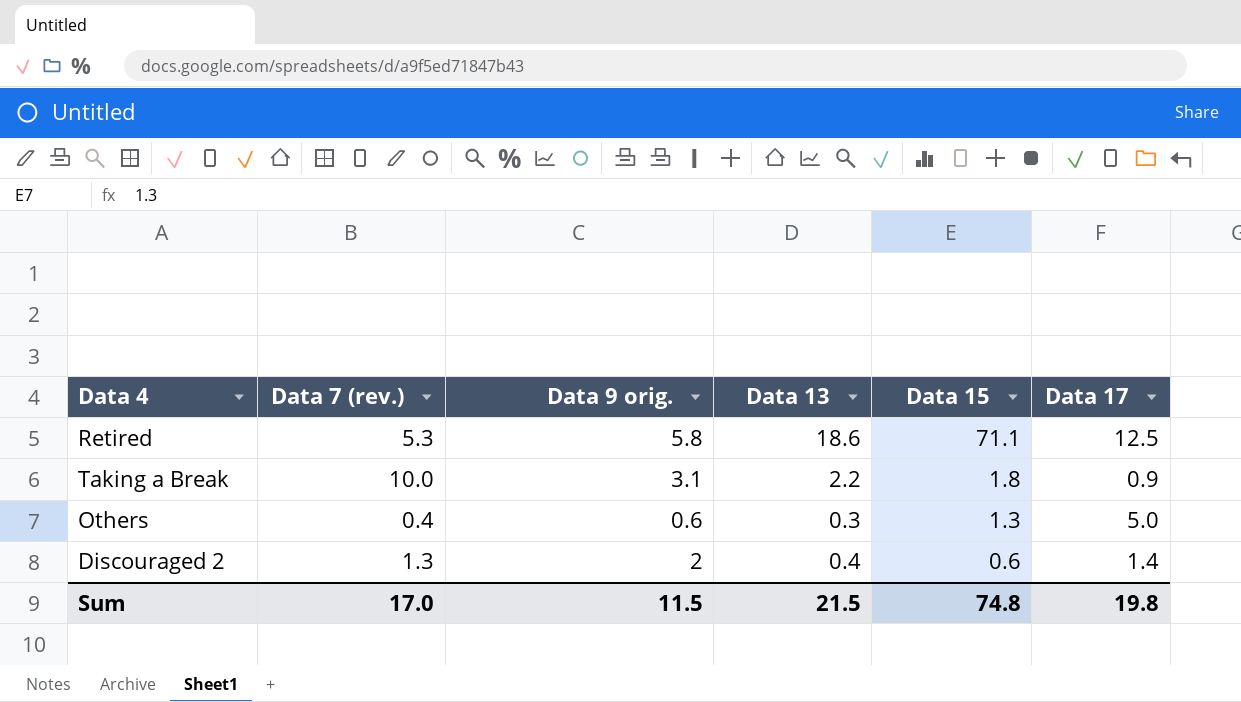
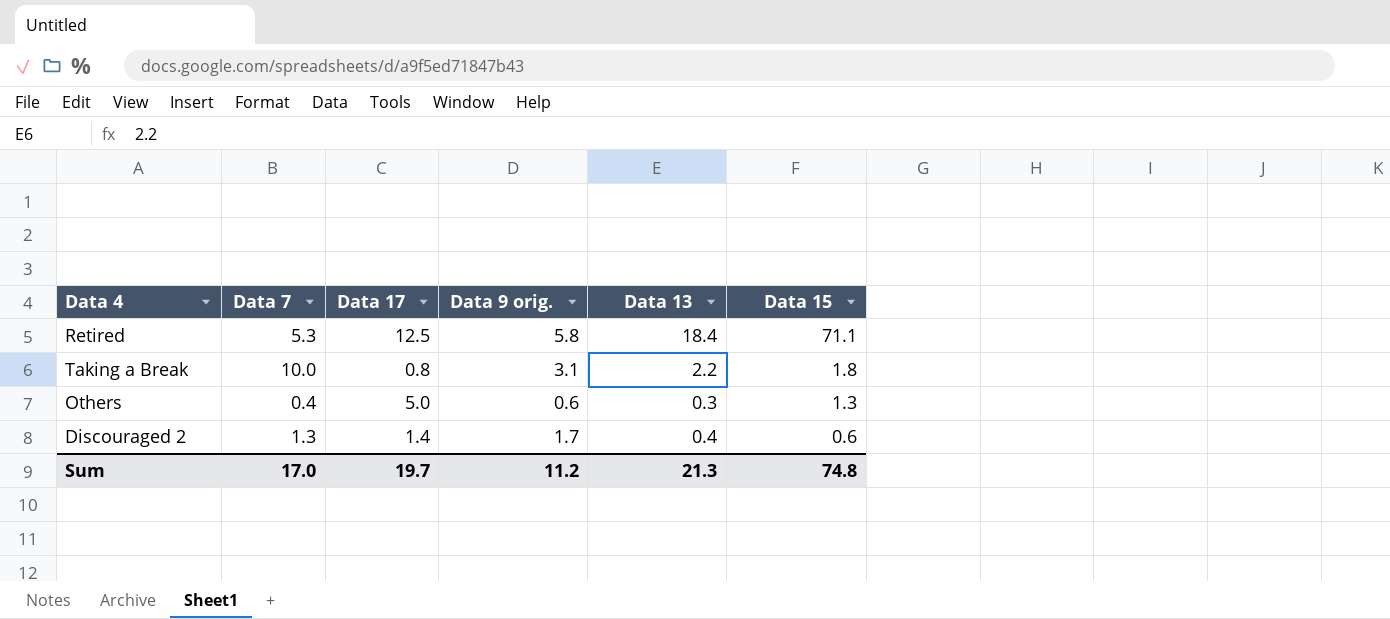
column name: Data 7 (rev.) -> Data 7
column Data 17 | position: 6 -> 3
Retired | Data 13: 18.6 -> 18.4
Taking a Break | Data 17: 0.9 -> 0.8
Discouraged 2 | Data 9 orig.: 2 -> 1.7
Sum | Data 17: 19.8 -> 19.7
Sum | Data 9 orig.: 11.5 -> 11.2
Sum | Data 13: 21.5 -> 21.3

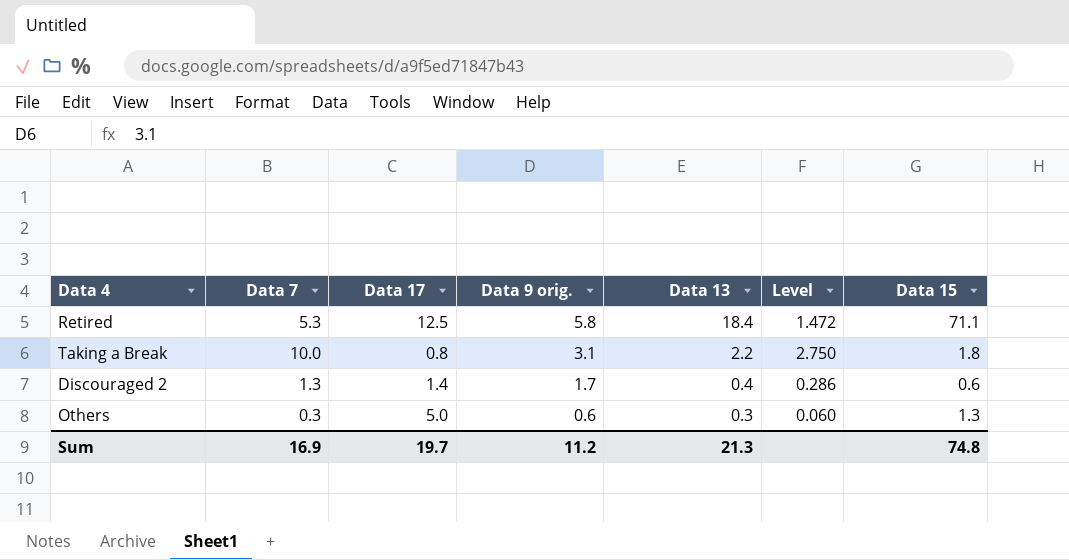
row order: Data 15 descending -> Data 9 orig. descending
column Level | formula: none -> [Data 13] / [Data 17]
Others | Data 7: 0.4 -> 0.3
Sum | Data 7: 17.0 -> 16.9

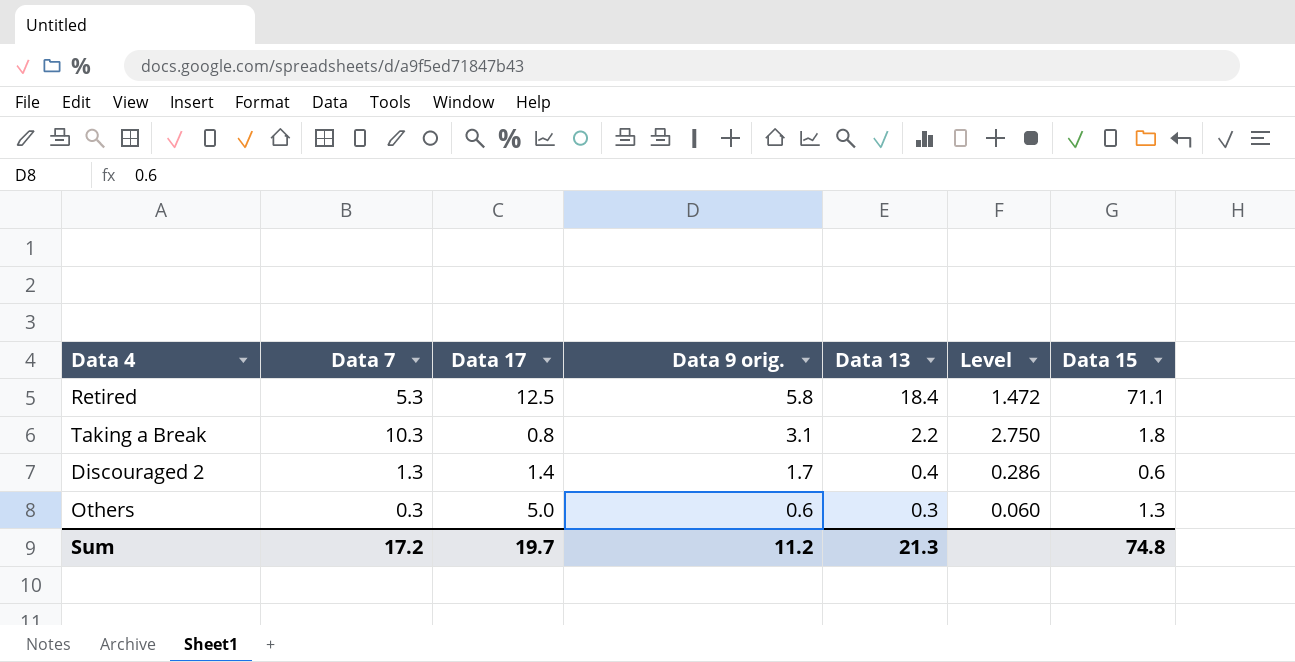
Taking a Break | Data 7: 10.0 -> 10.3
Sum | Data 7: 16.9 -> 17.2

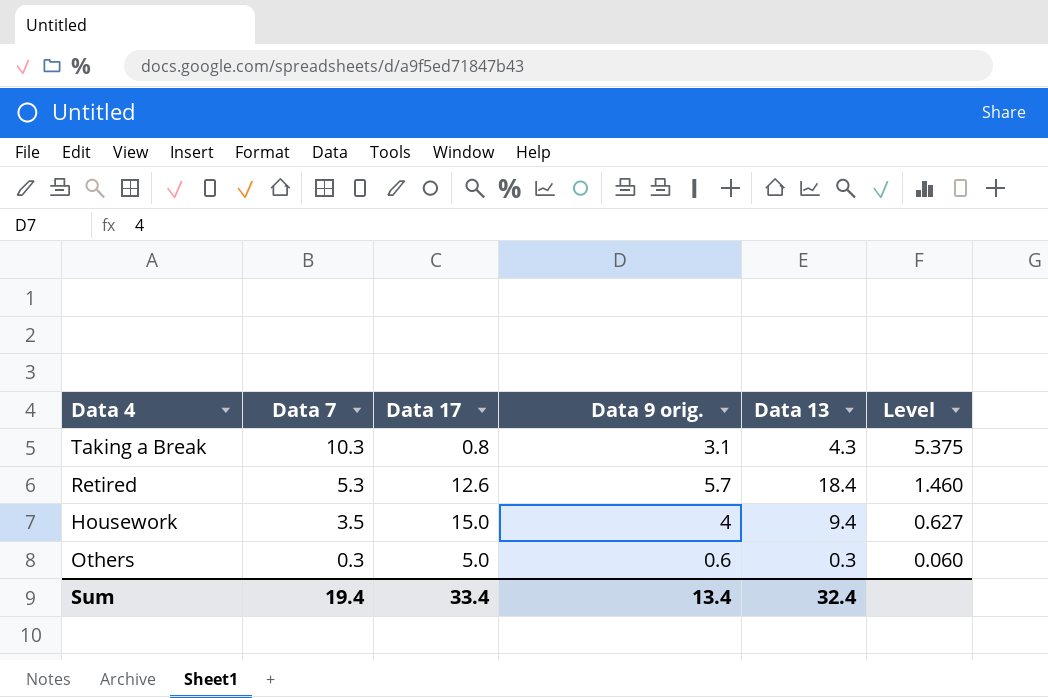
row order: Data 9 orig. descending -> Data 7 descending
column Data 15 | position: 7 -> none
row Discouraged 2: 1.3 | 1.4 | 1.7 | 0.4 | 0.286 | 0.6 -> none
Taking a Break | Data 13: 2.2 -> 4.3
Taking a Break | Level: 2.750 -> 5.375
Retired | Data 17: 12.5 -> 12.6
Retired | Data 9 orig.: 5.8 -> 5.7
Retired | Level: 1.472 -> 1.460
row Housework: none -> 3.5 | 15.0 | 4 | 9.4 | 0.627
Sum | Data 7: 17.2 -> 19.4
Sum | Data 17: 19.7 -> 33.4
Sum | Data 9 orig.: 11.2 -> 13.4
Sum | Data 13: 21.3 -> 32.4

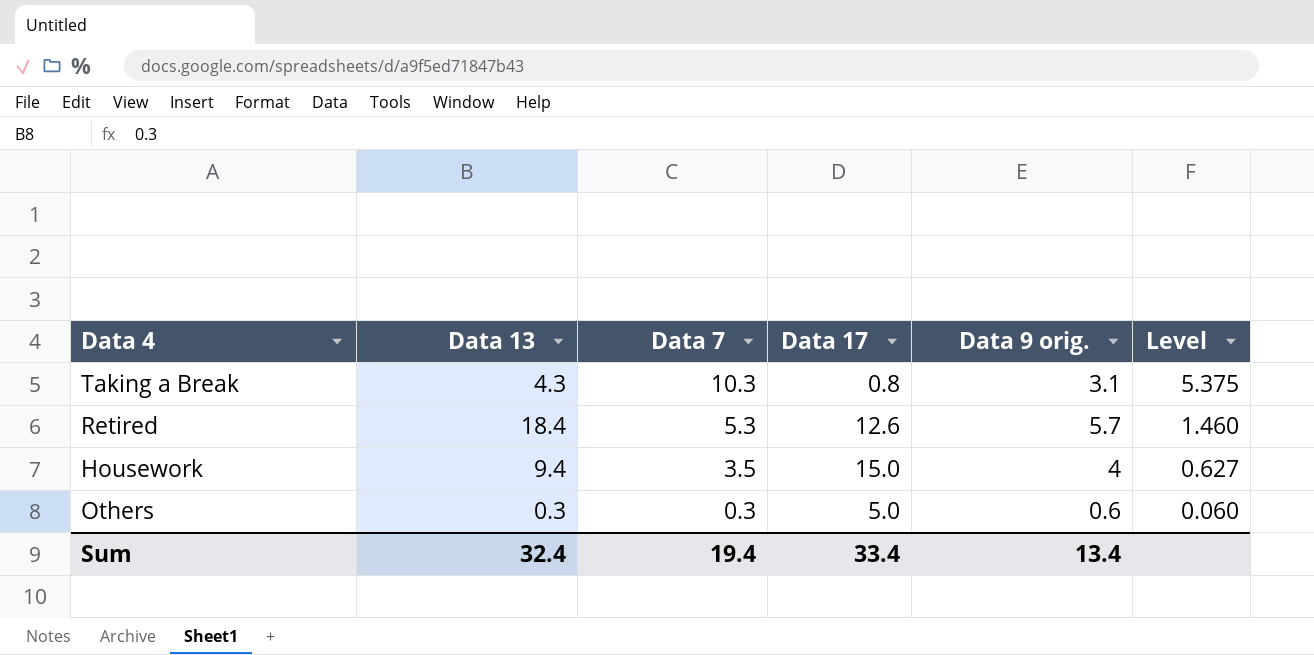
column Data 13 | position: 5 -> 2

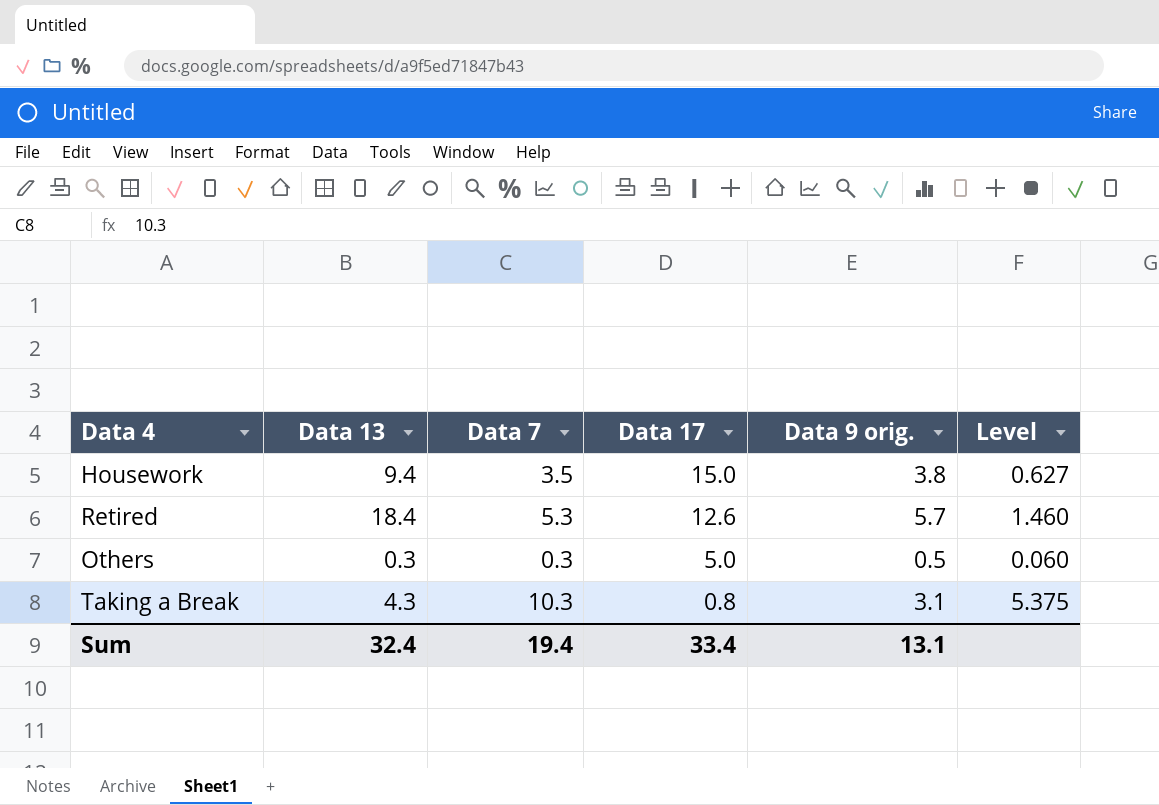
row order: Data 7 descending -> Data 17 descending
Housework | Data 9 orig.: 4 -> 3.8
Others | Data 9 orig.: 0.6 -> 0.5
Sum | Data 9 orig.: 13.4 -> 13.1

